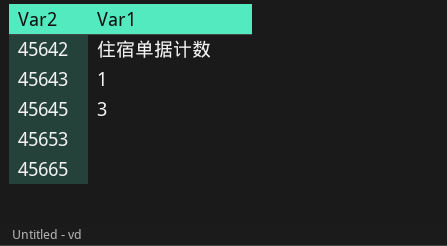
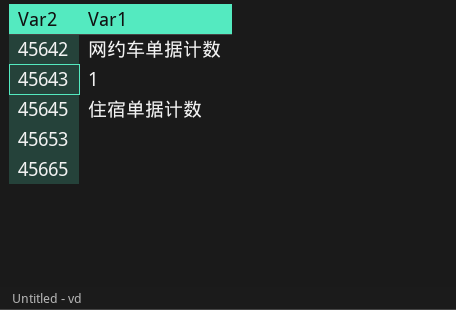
45642 | Var1: 住宿单据计数 -> 网约车单据计数
45645 | Var1: 3 -> 住宿单据计数

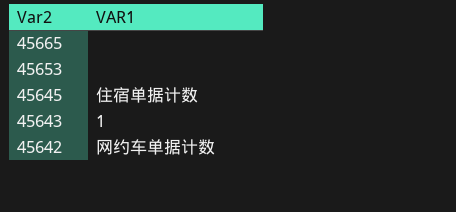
row order: Var2 ascending -> Var2 descending
column name: Var1 -> VAR1

